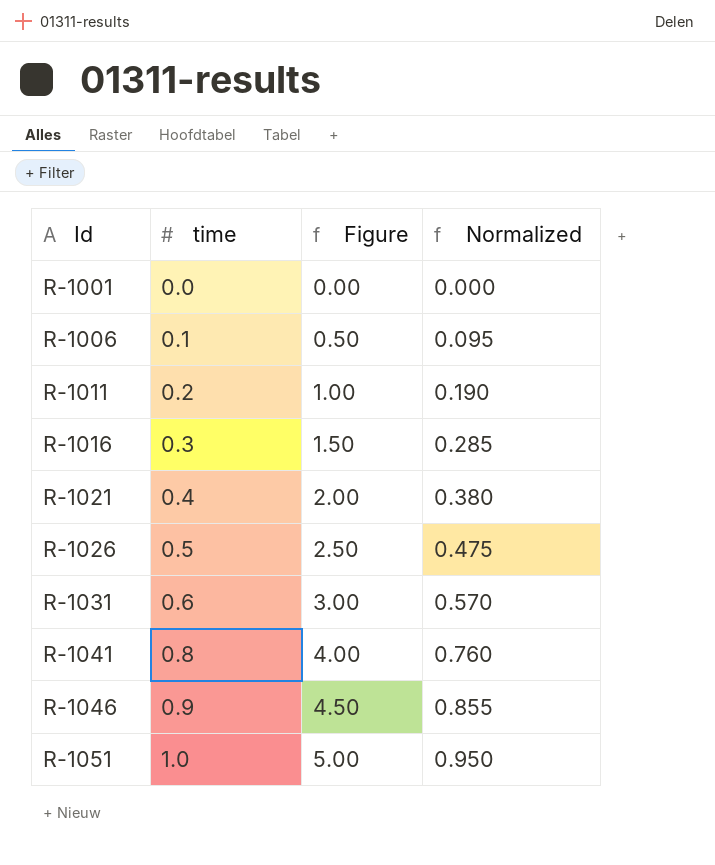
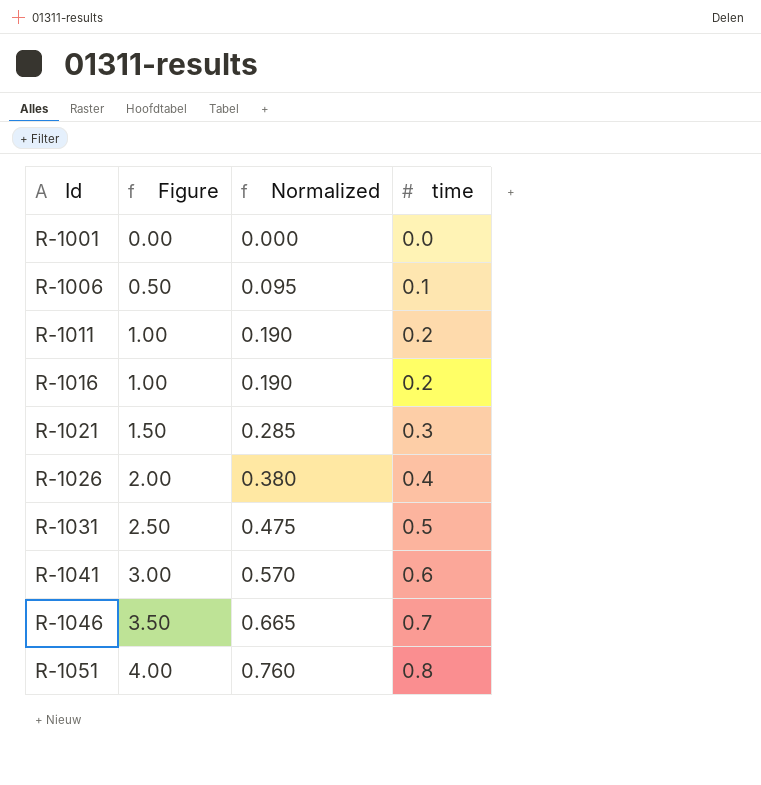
column time | position: 2 -> 4
R-1016 | Figure: 1.50 -> 1.00
R-1016 | Normalized: 0.285 -> 0.190
R-1016 | time: 0.3 -> 0.2
R-1021 | Figure: 2.00 -> 1.50
R-1021 | Normalized: 0.380 -> 0.285
R-1021 | time: 0.4 -> 0.3
R-1026 | Figure: 2.50 -> 2.00
R-1026 | Normalized: 0.475 -> 0.380
R-1026 | time: 0.5 -> 0.4
R-1031 | Figure: 3.00 -> 2.50
R-1031 | Normalized: 0.570 -> 0.475
R-1031 | time: 0.6 -> 0.5
R-1041 | Figure: 4.00 -> 3.00
R-1041 | Normalized: 0.760 -> 0.570
R-1041 | time: 0.8 -> 0.6
R-1046 | Figure: 4.50 -> 3.50
R-1046 | Normalized: 0.855 -> 0.665
R-1046 | time: 0.9 -> 0.7
R-1051 | Figure: 5.00 -> 4.00
R-1051 | Normalized: 0.950 -> 0.760
R-1051 | time: 1.0 -> 0.8

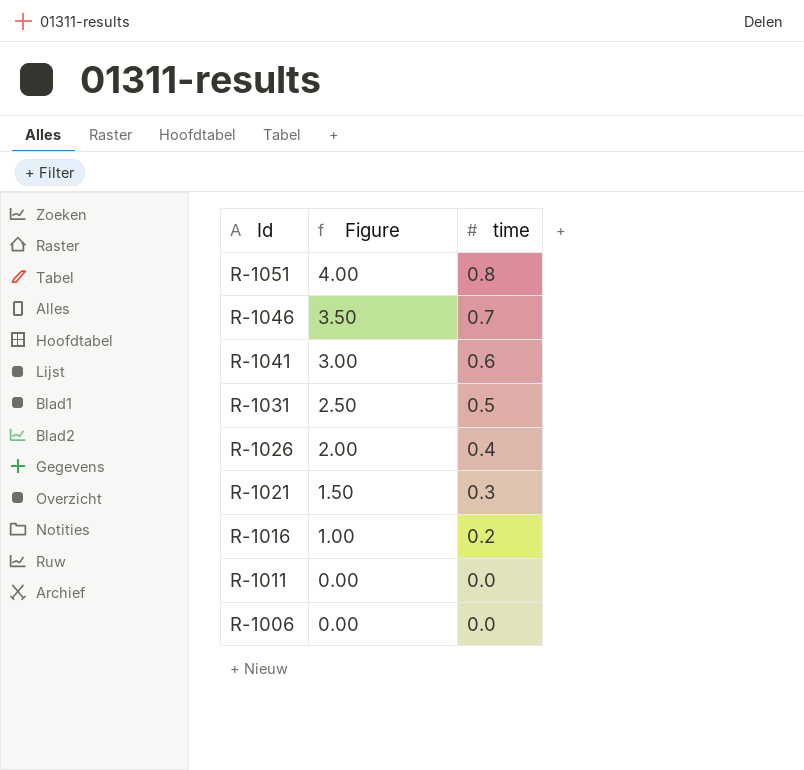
row order: Id ascending -> Id descending
column Normalized | formula: [time] * 0.95 -> none
row R-1001: 0.00 | 0.000 | 0.0 -> none
R-1011 | Figure: 1.00 -> 0.00
R-1011 | time: 0.2 -> 0.0
R-1006 | Figure: 0.50 -> 0.00
R-1006 | time: 0.1 -> 0.0

